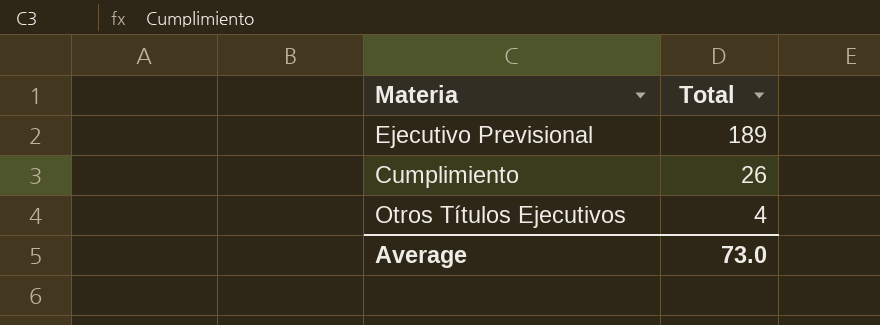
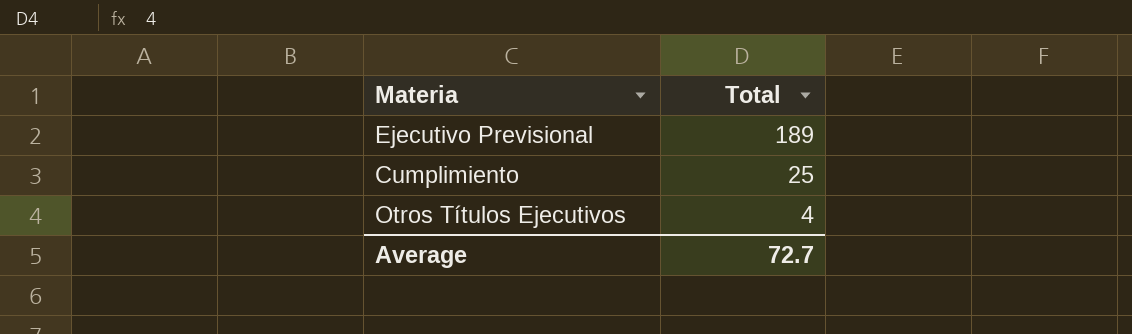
Cumplimiento | Total: 26 -> 25
Average | Total: 73.0 -> 72.7

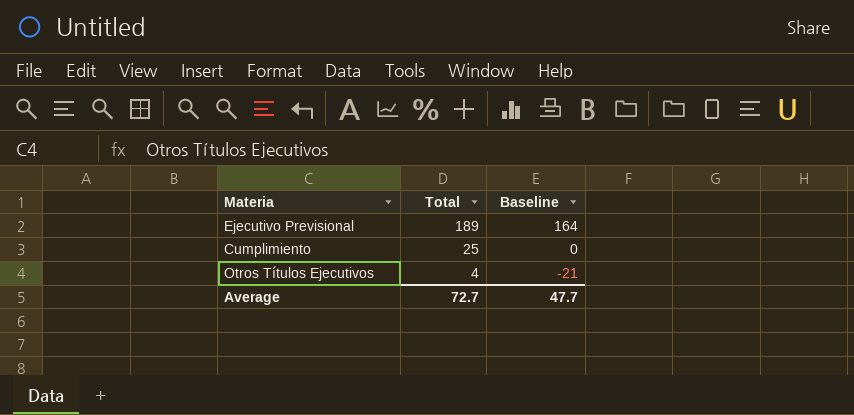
column Baseline | formula: none -> [Total] - 25

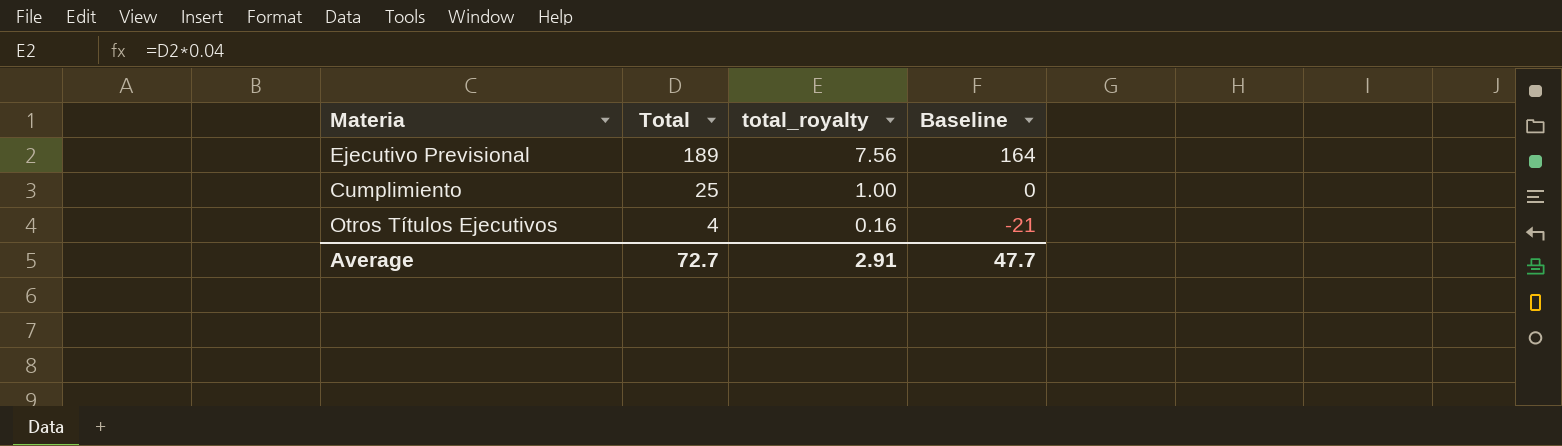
column total_royalty | formula: none -> [Total] * 0.04

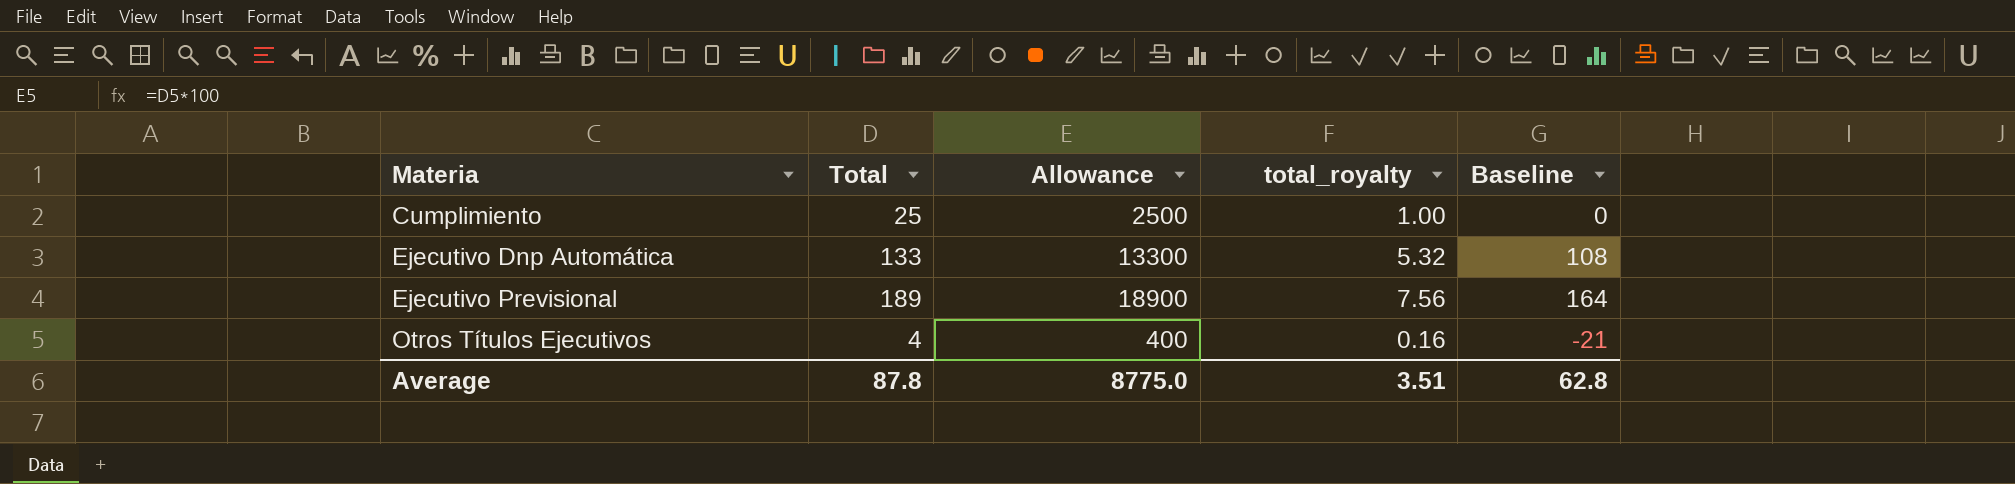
row order: Total descending -> Materia ascending
column Allowance | formula: none -> [Total] * 100
row Ejecutivo Dnp Automática: none -> 133 | 13300 | 5.32 | 108
Average | Total: 72.7 -> 87.8
Average | total_royalty: 2.91 -> 3.51
Average | Baseline: 47.7 -> 62.8

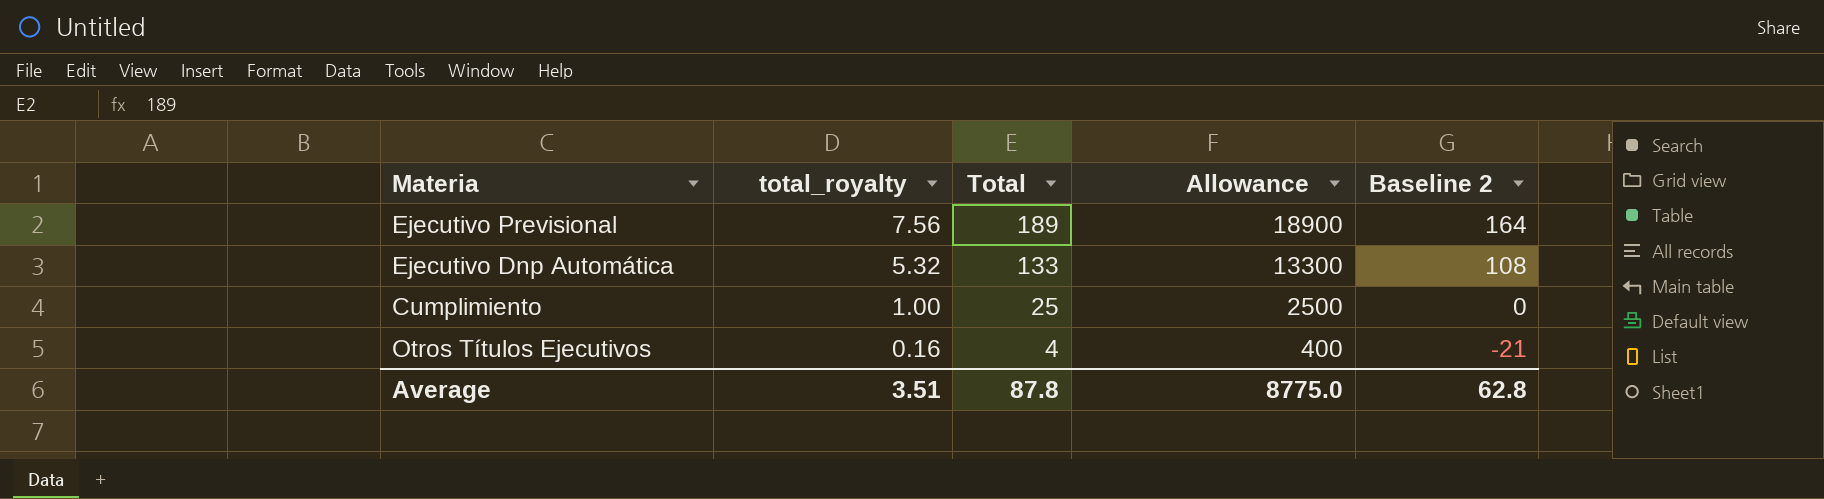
row order: Materia ascending -> total_royalty descending
column total_royalty | position: 4 -> 2
column name: Baseline -> Baseline 2

